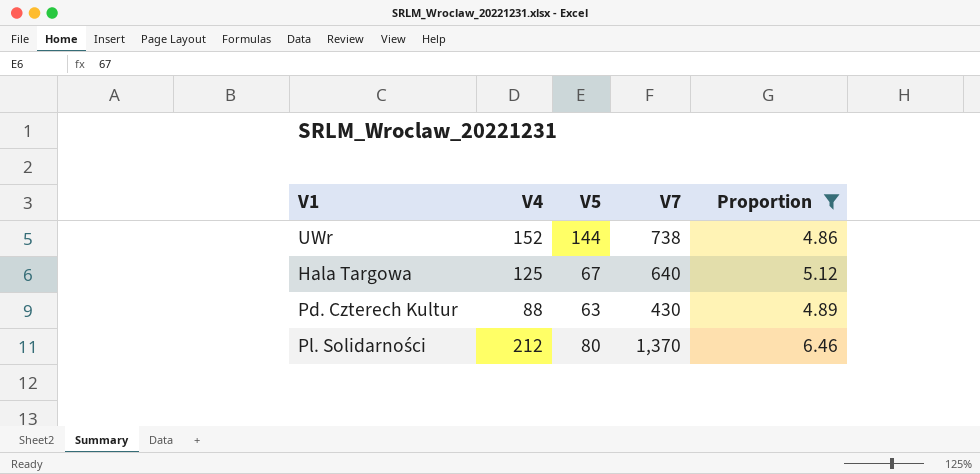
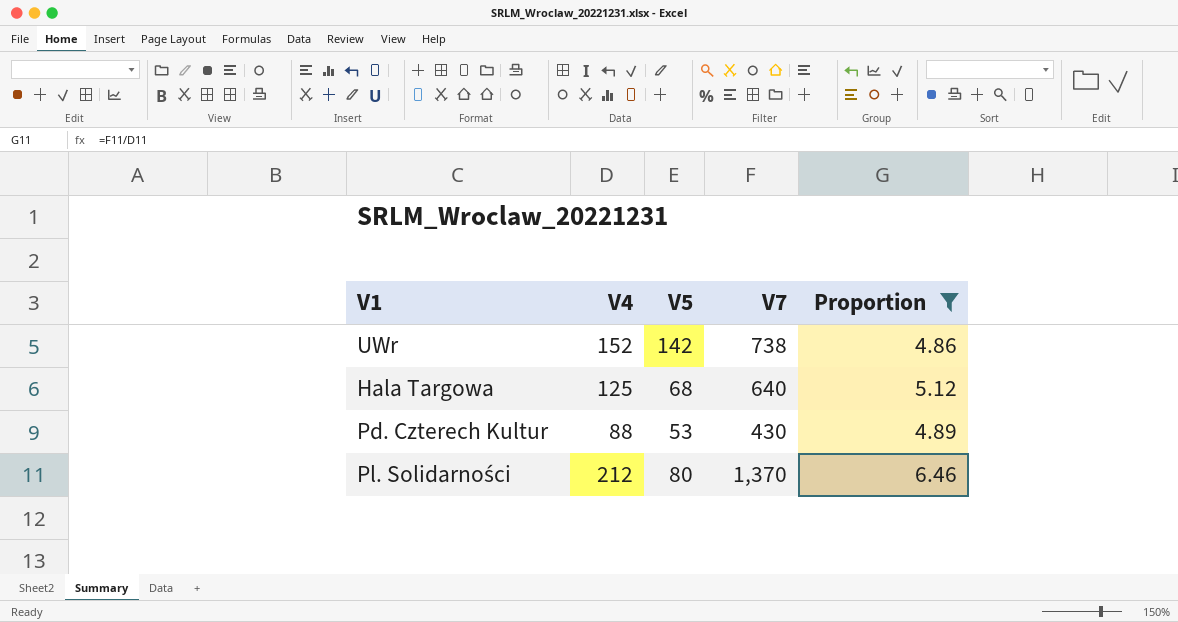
UWr | V5: 144 -> 142
Hala Targowa | V5: 67 -> 68
Pd. Czterech Kultur | V5: 63 -> 53

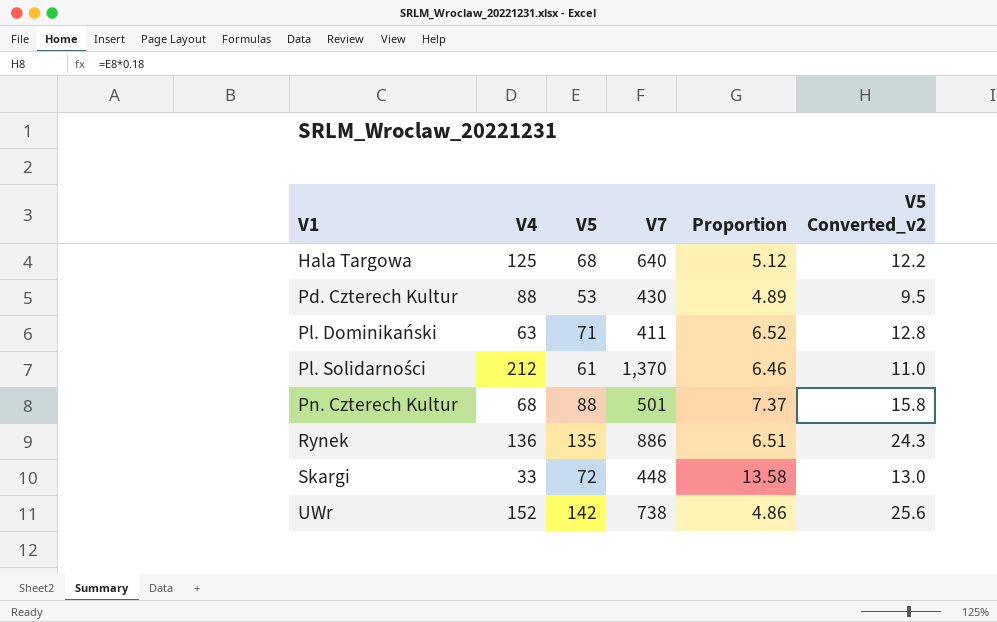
filter: Proportion <= 6.46 -> none
row order: none -> V1 ascending
column V5 Converted_v2 | formula: none -> [V5] * 0.18
Pl. Solidarności | V5: 80 -> 61

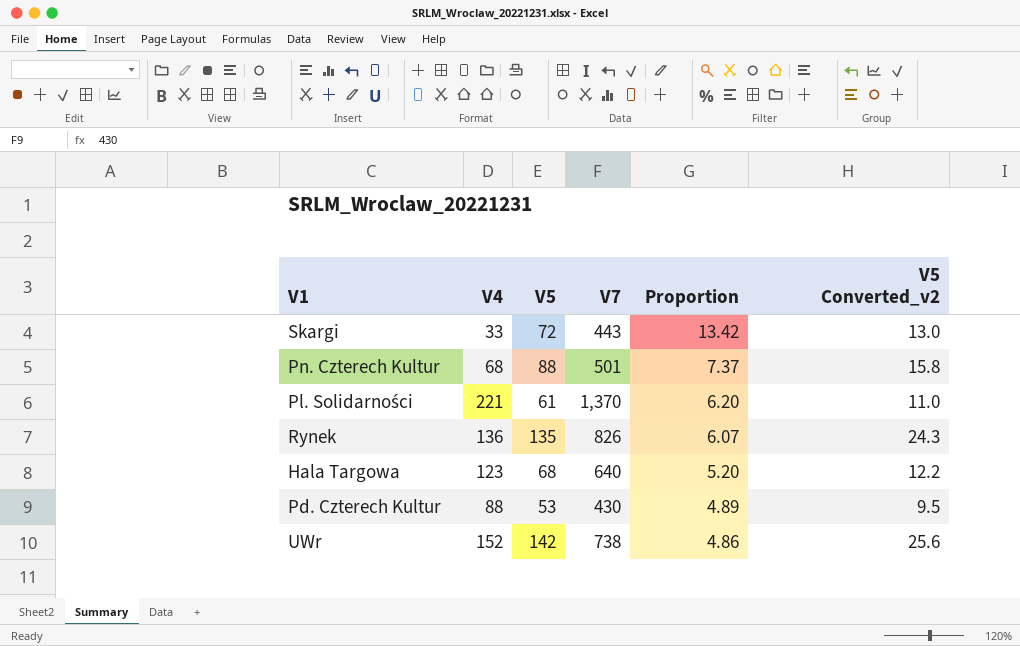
row order: V1 ascending -> Proportion descending
row Pl. Dominikański: 63 | 71 | 411 | 6.52 | 12.8 -> none
Skargi | V7: 448 -> 443
Skargi | Proportion: 13.58 -> 13.42
Pl. Solidarności | V4: 212 -> 221
Pl. Solidarności | Proportion: 6.46 -> 6.20
Rynek | V7: 886 -> 826
Rynek | Proportion: 6.51 -> 6.07
Hala Targowa | V4: 125 -> 123
Hala Targowa | Proportion: 5.12 -> 5.20

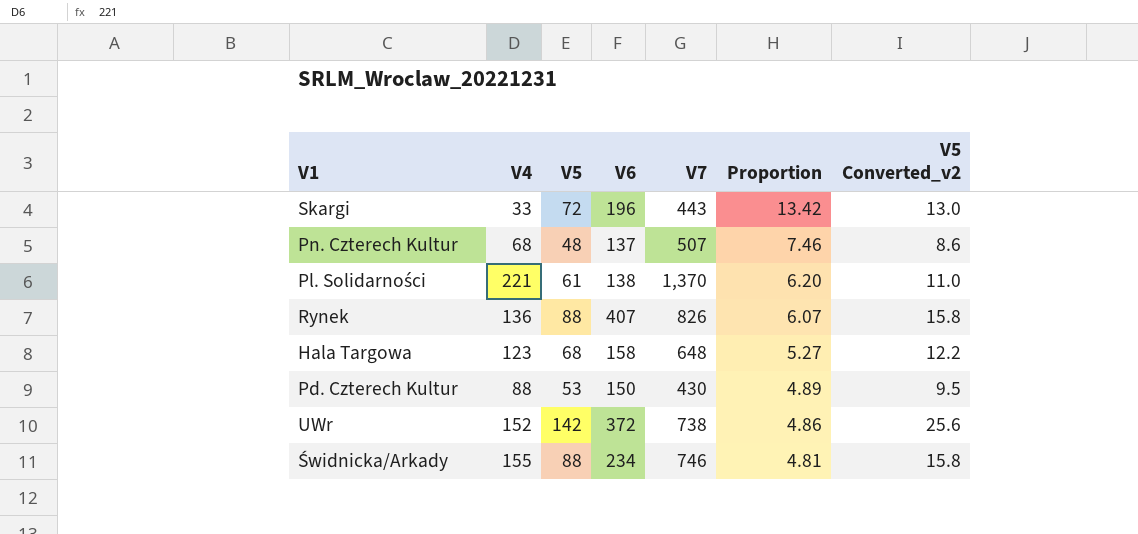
column V6 | position: none -> 4
Pn. Czterech Kultur | V5: 88 -> 48
Pn. Czterech Kultur | V7: 501 -> 507
Pn. Czterech Kultur | Proportion: 7.37 -> 7.46
Pn. Czterech Kultur | V5 Converted_v2: 15.8 -> 8.6
Rynek | V5: 135 -> 88
Rynek | V5 Converted_v2: 24.3 -> 15.8
Hala Targowa | V7: 640 -> 648
Hala Targowa | Proportion: 5.20 -> 5.27
row Świdnicka/Arkady: none -> 155 | 88 | 234 | 746 | 4.81 | 15.8

